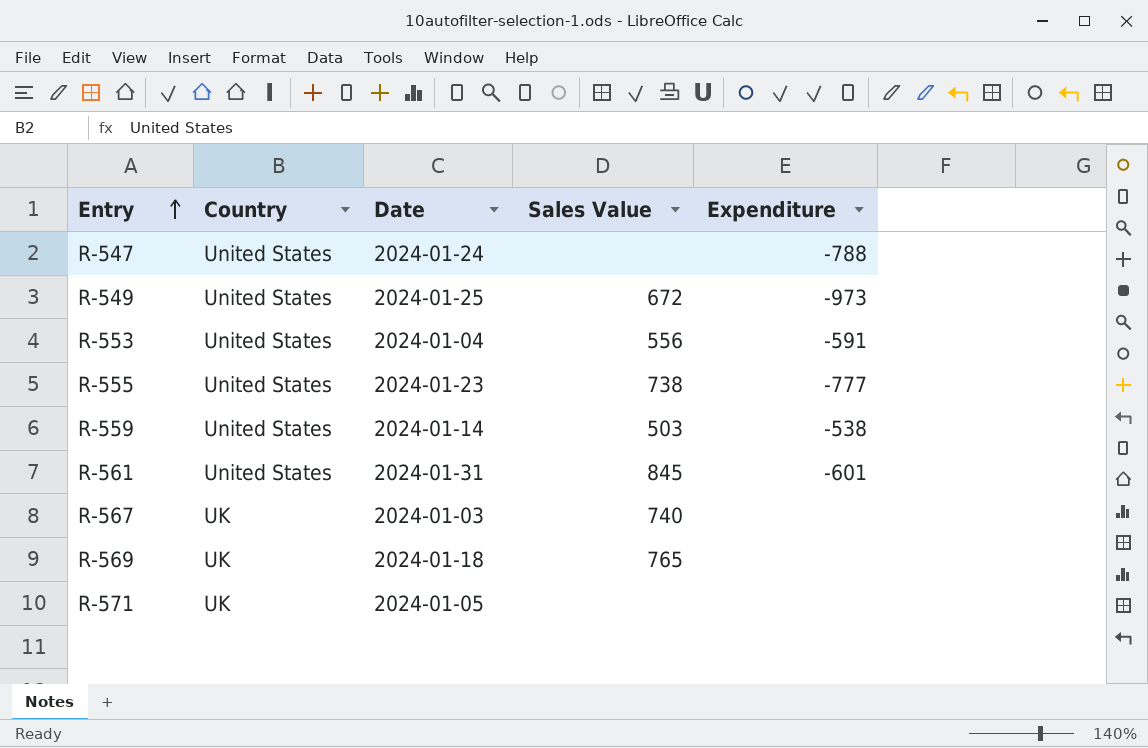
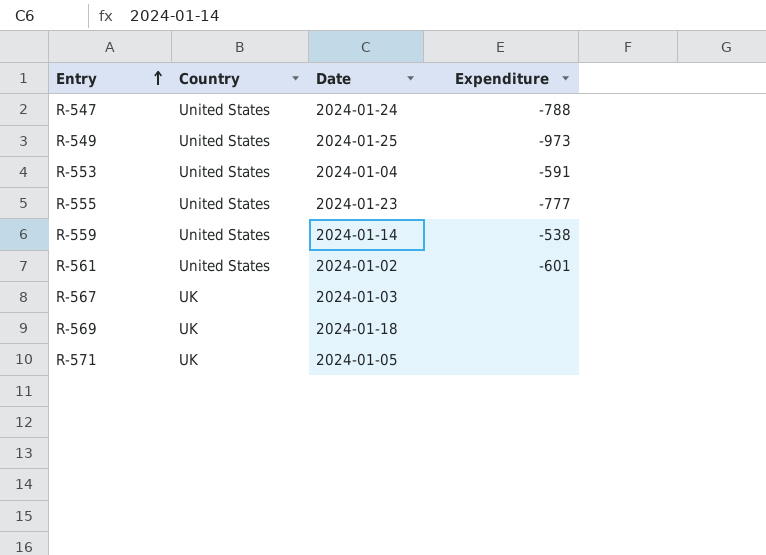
column Sales Value | position: 4 -> none
R-561 | Date: 2024-01-31 -> 2024-01-02

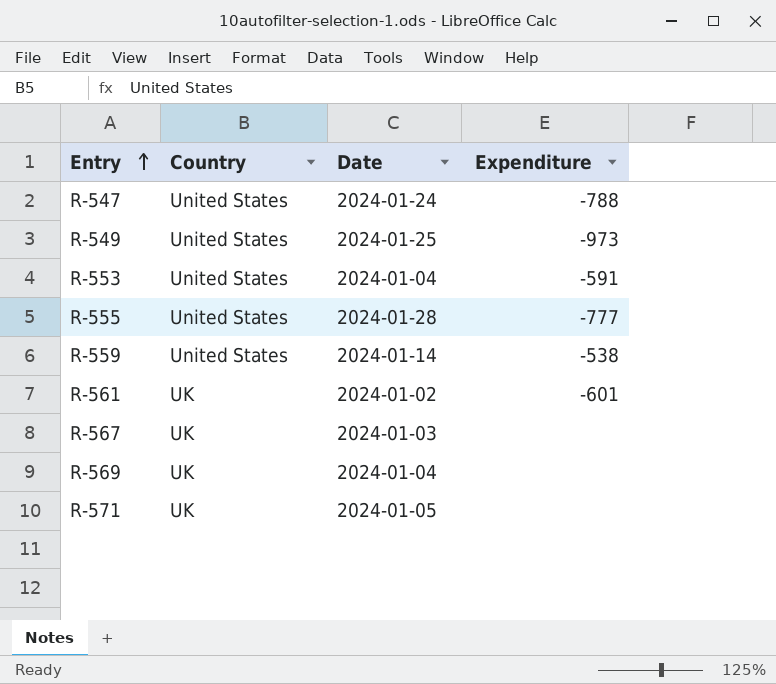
R-555 | Date: 2024-01-23 -> 2024-01-28
R-561 | Country: United States -> UK
R-569 | Date: 2024-01-18 -> 2024-01-04

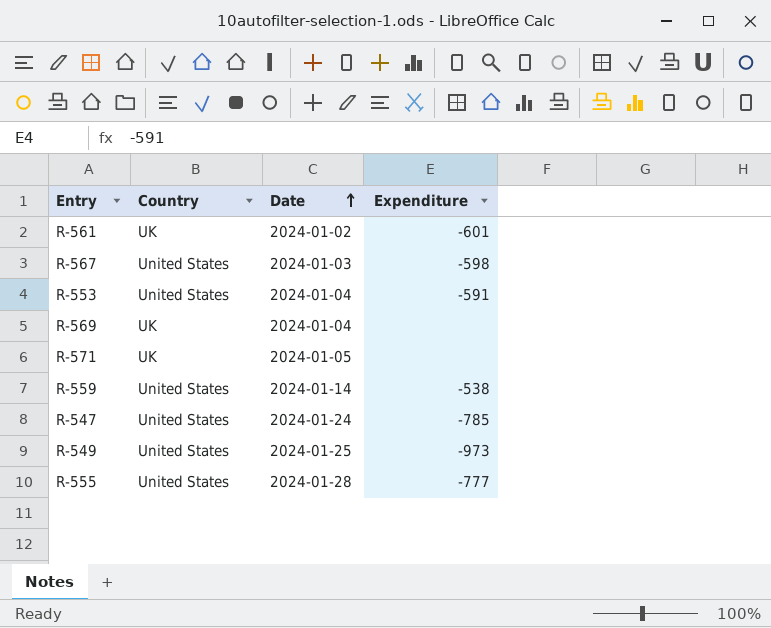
row order: Entry ascending -> Date ascending
R-567 | Country: UK -> United States
R-567 | Expenditure: none -> -598
R-547 | Expenditure: -788 -> -785

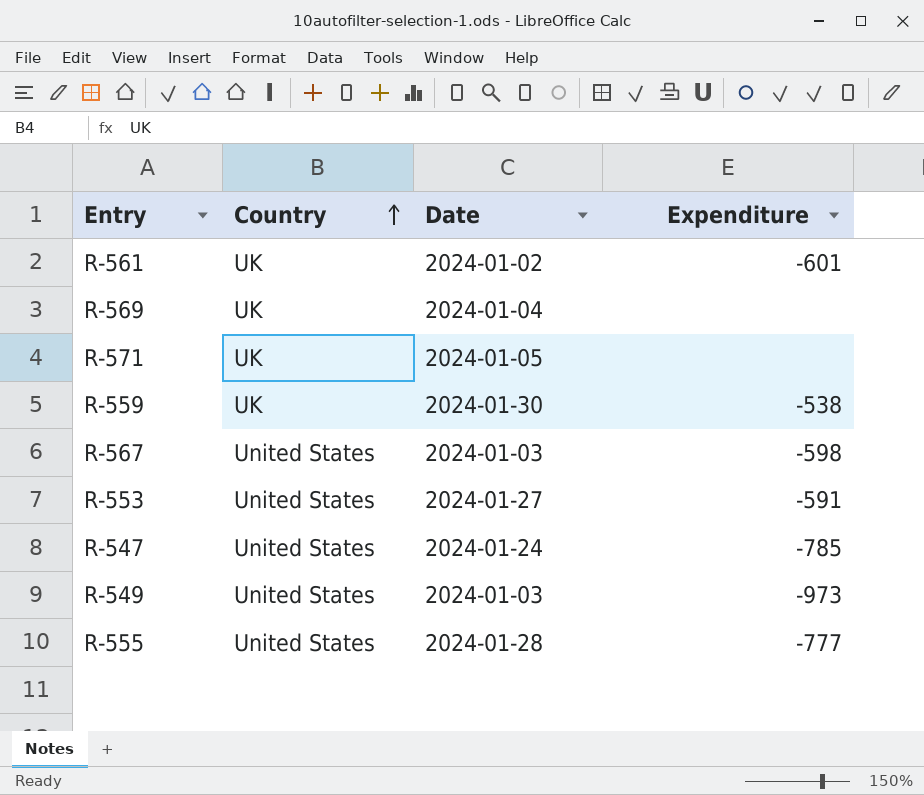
row order: Date ascending -> Country ascending
R-559 | Country: United States -> UK
R-559 | Date: 2024-01-14 -> 2024-01-30
R-553 | Date: 2024-01-04 -> 2024-01-27
R-549 | Date: 2024-01-25 -> 2024-01-03

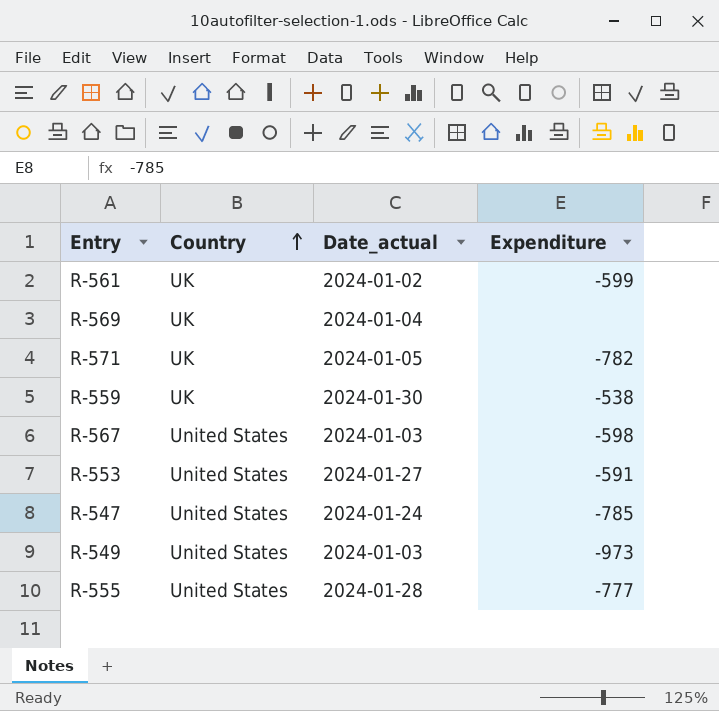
column name: Date -> Date_actual
R-561 | Expenditure: -601 -> -599
R-571 | Expenditure: none -> -782

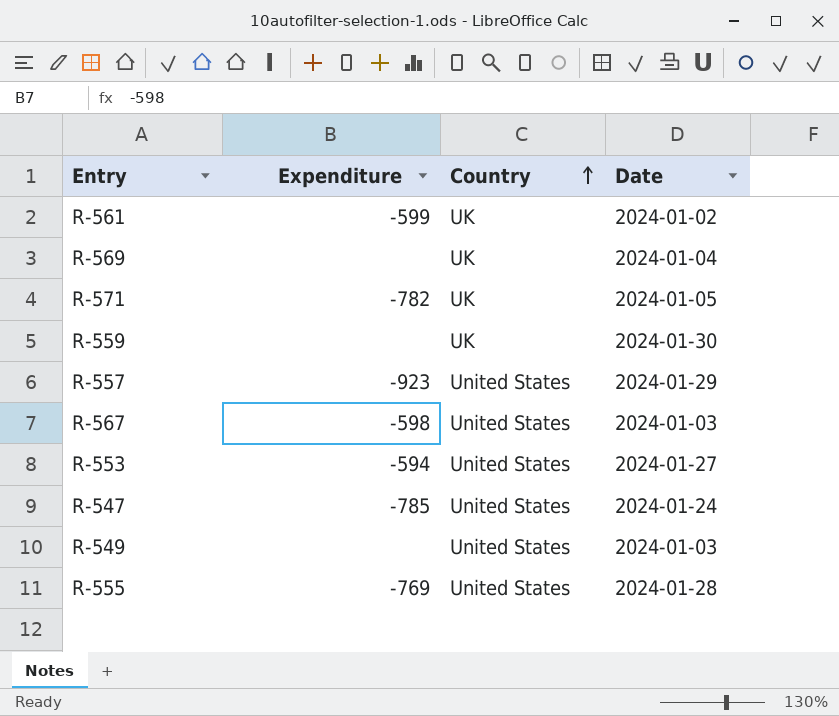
column Expenditure | position: 4 -> 2
column name: Date_actual -> Date
R-559 | Expenditure: -538 -> none
row R-557: none -> -923 | United States | 2024-01-29
R-553 | Expenditure: -591 -> -594
R-549 | Expenditure: -973 -> none
R-555 | Expenditure: -777 -> -769

